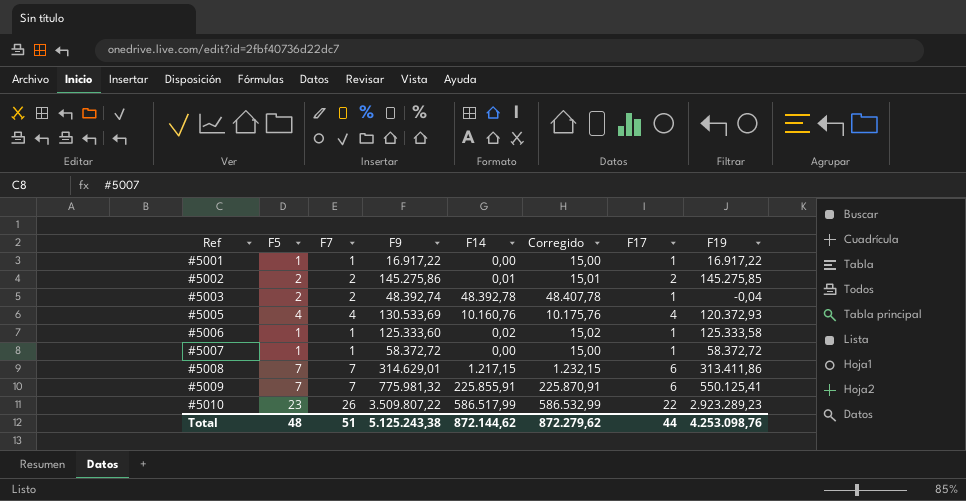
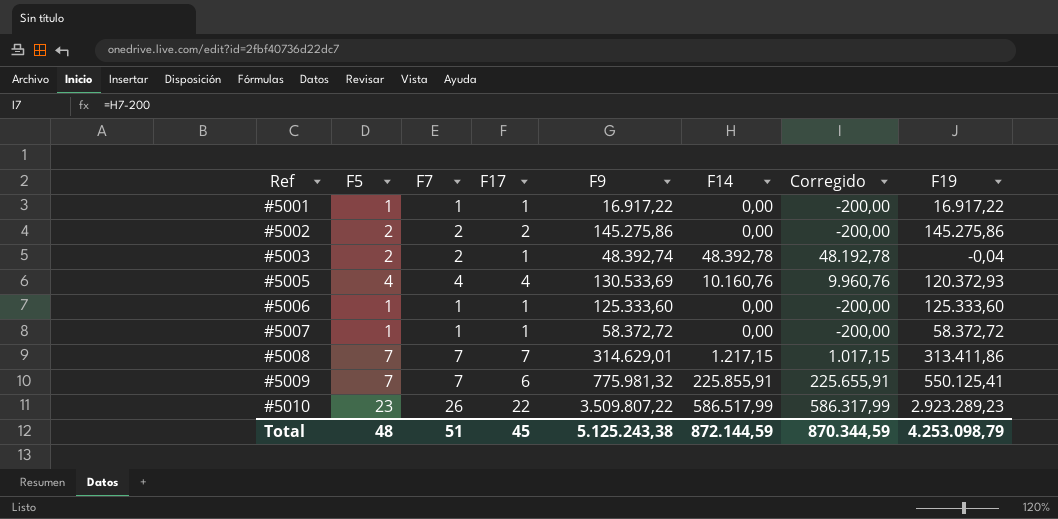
column F17 | position: 7 -> 4
column Corregido | formula: [F14] + 15 -> [F14] - 200
#5002 | F14: 0,01 -> 0,00
#5002 | F19: 145.275,85 -> 145.275,86
#5006 | F14: 0,02 -> 0,00
#5006 | F19: 125.333,58 -> 125.333,60
#5008 | F17: 6 -> 7
Total | F17: 44 -> 45
Total | F14: 872.144,62 -> 872.144,59
Total | Corregido: 872.279,62 -> 870.344,59
Total | F19: 4.253.098,76 -> 4.253.098,79

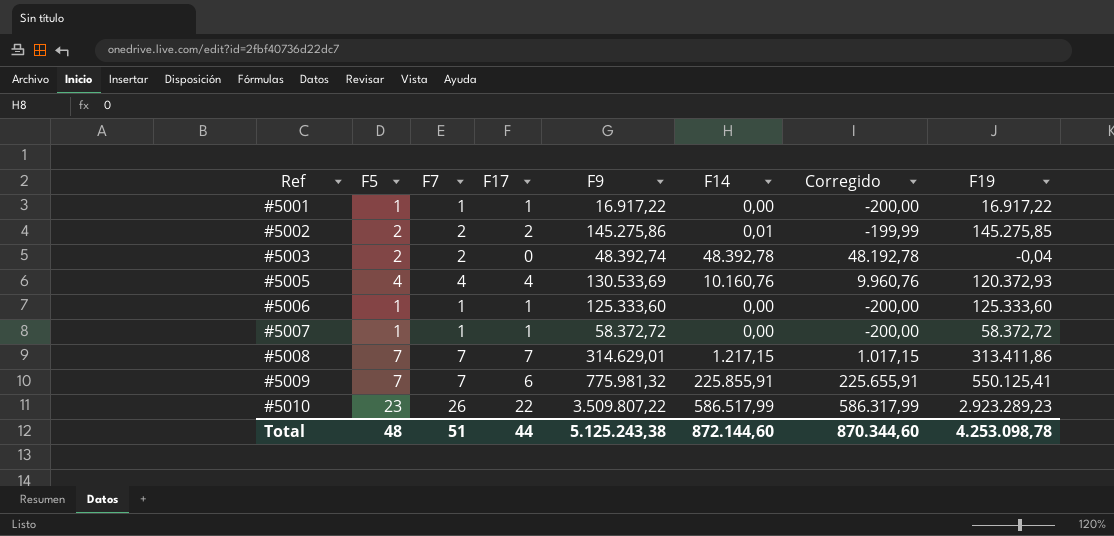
#5002 | F14: 0,00 -> 0,01
#5002 | Corregido: -200,00 -> -199,99
#5002 | F19: 145.275,86 -> 145.275,85
#5003 | F17: 1 -> 0
Total | F17: 45 -> 44
Total | F14: 872.144,59 -> 872.144,60
Total | Corregido: 870.344,59 -> 870.344,60
Total | F19: 4.253.098,79 -> 4.253.098,78

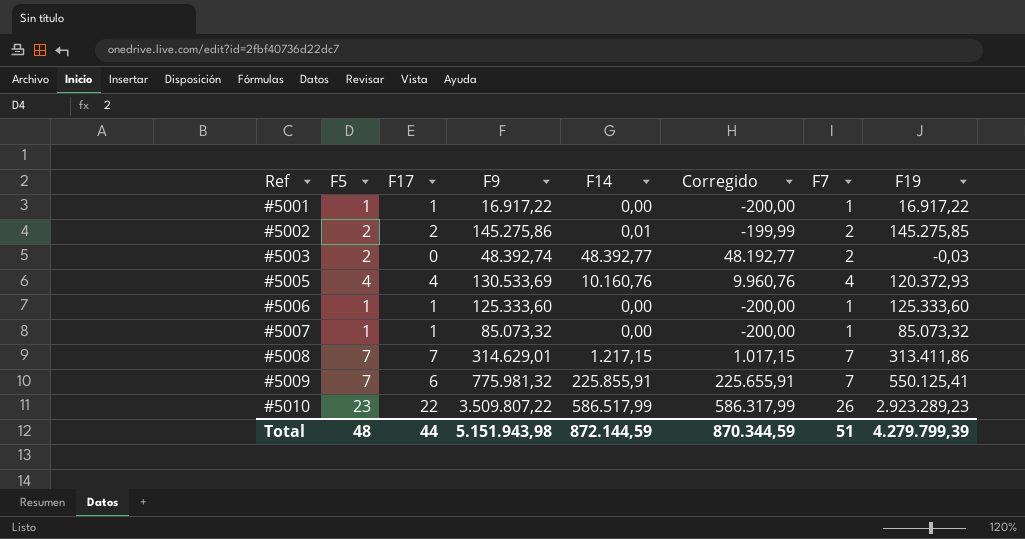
column F7 | position: 3 -> 7
#5003 | F14: 48.392,78 -> 48.392,77
#5003 | Corregido: 48.192,78 -> 48.192,77
#5003 | F19: -0,04 -> -0,03
#5007 | F9: 58.372,72 -> 85.073,32
#5007 | F19: 58.372,72 -> 85.073,32
Total | F9: 5.125.243,38 -> 5.151.943,98
Total | F14: 872.144,60 -> 872.144,59
Total | Corregido: 870.344,60 -> 870.344,59
Total | F19: 4.253.098,78 -> 4.279.799,39

